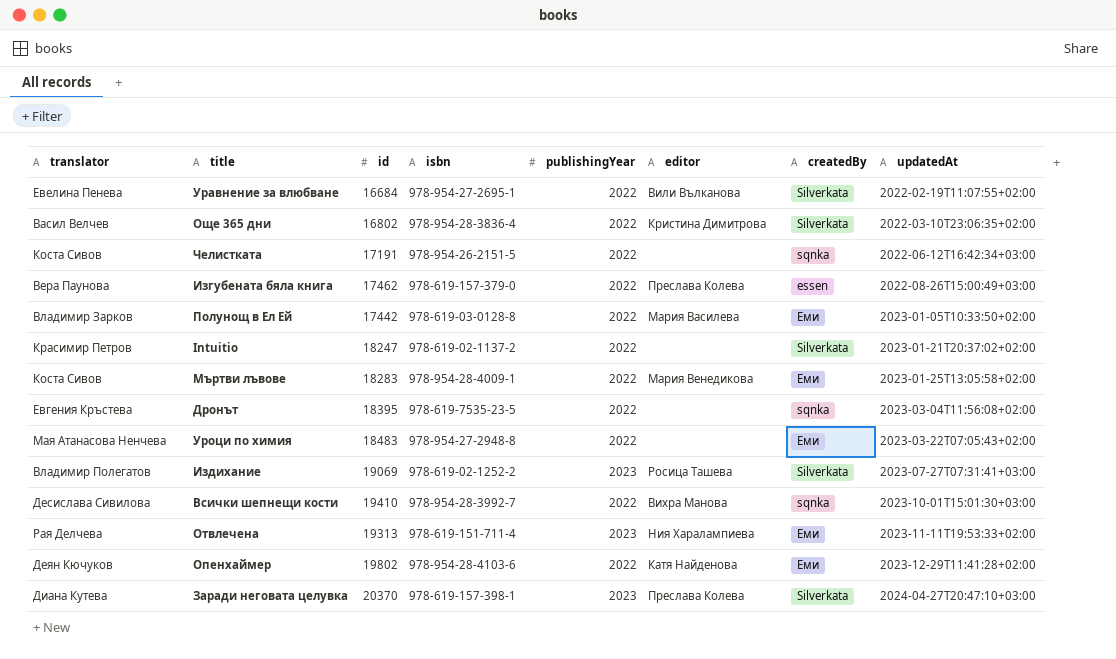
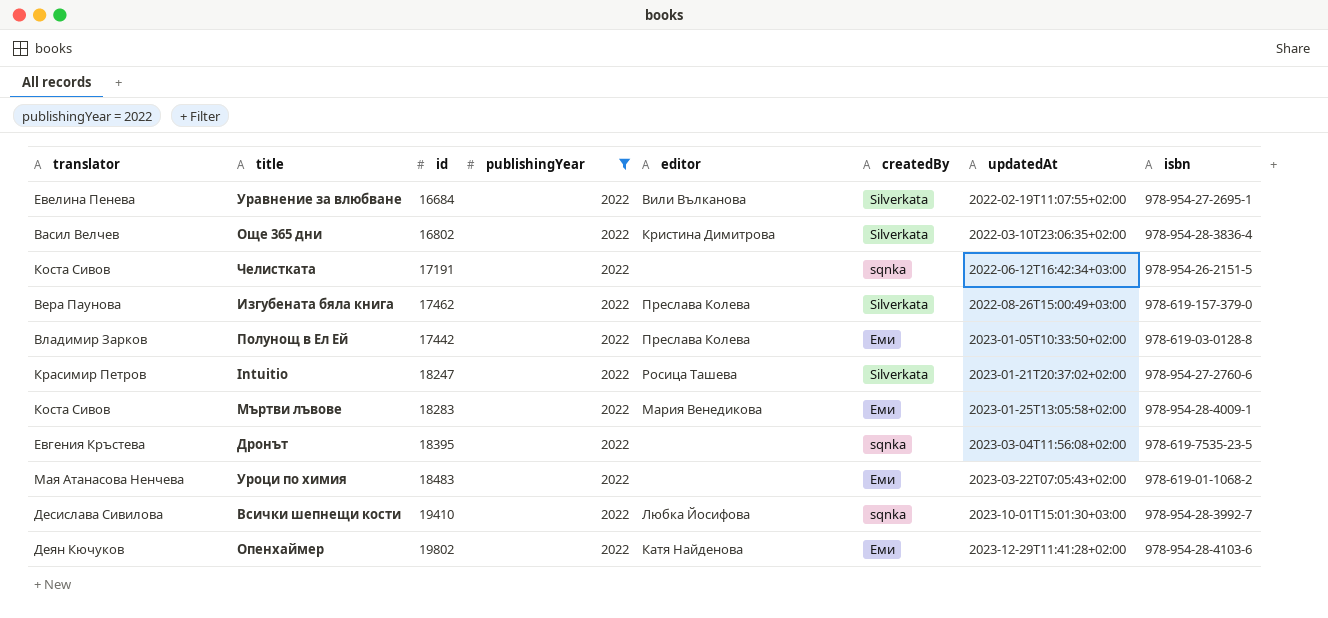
filter: none -> publishingYear = 2022
column isbn | position: 4 -> 8
Изгубената бяла книга | createdBy: essen -> Silverkata
Полунощ в Ел Ей | editor: Мария Василева -> Преслава Колева
Intuitio | editor: none -> Росица Ташева
Intuitio | isbn: 978-619-02-1137-2 -> 978-954-27-2760-6
Уроци по химия | isbn: 978-954-27-2948-8 -> 978-619-01-1068-2
Всички шепнещи кости | editor: Вихра Манова -> Любка Йосифова

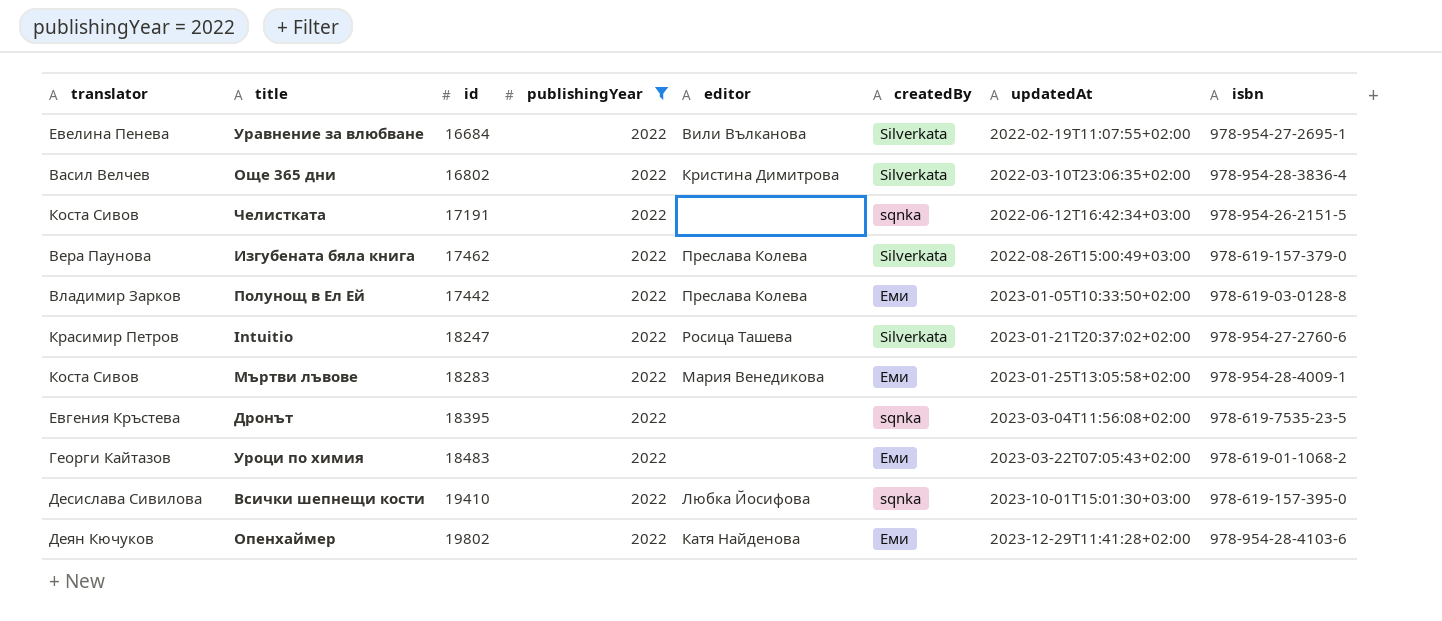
Уроци по химия | translator: Мая Атанасова Ненчева -> Георги Кайтазов
Всички шепнещи кости | isbn: 978-954-28-3992-7 -> 978-619-157-395-0

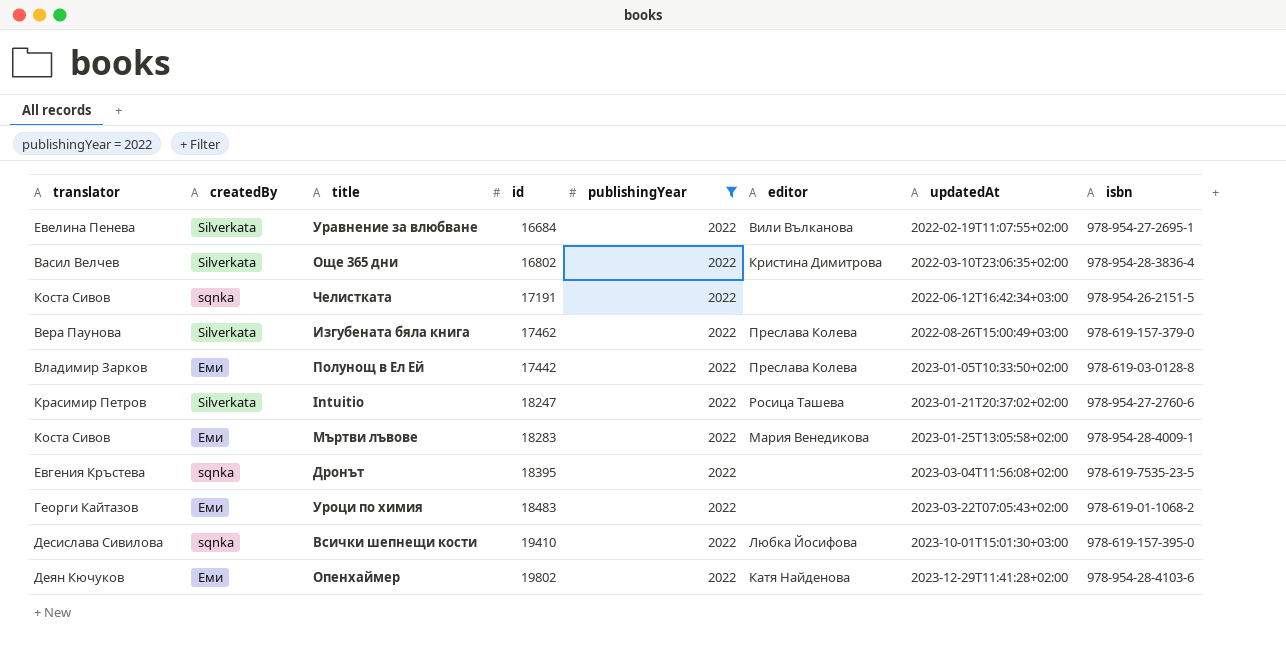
column createdBy | position: 6 -> 2

